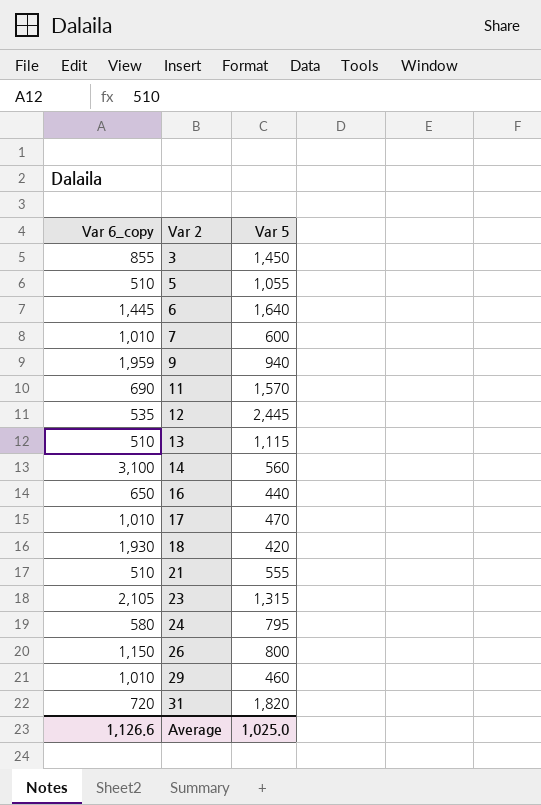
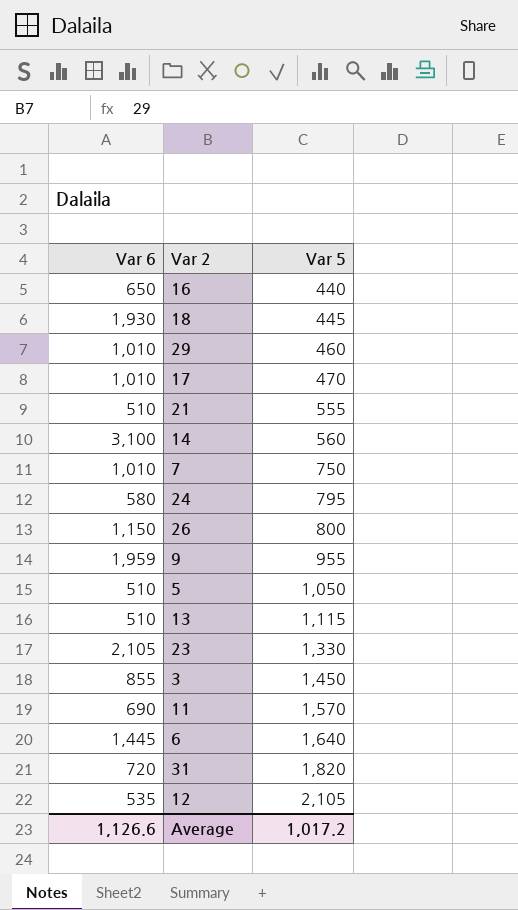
row order: Var 2 ascending -> Var 5 ascending
column name: Var 6_copy -> Var 6
18 | Var 5: 420 -> 445
7 | Var 5: 600 -> 750
9 | Var 5: 940 -> 955
5 | Var 5: 1,055 -> 1,050
23 | Var 5: 1,315 -> 1,330
12 | Var 5: 2,445 -> 2,105
Average | Var 5: 1,025.0 -> 1,017.2

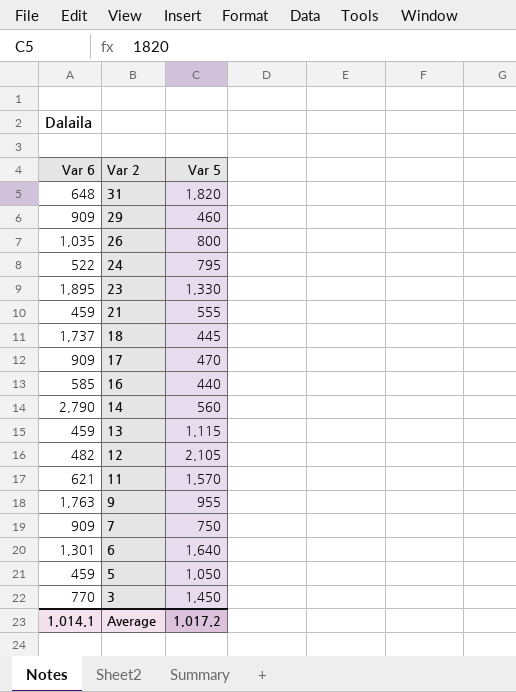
row order: Var 5 ascending -> Var 2 descending
31 | Var 6: 720 -> 648
29 | Var 6: 1,010 -> 909
26 | Var 6: 1,150 -> 1,035
24 | Var 6: 580 -> 522
23 | Var 6: 2,105 -> 1,895
21 | Var 6: 510 -> 459
18 | Var 6: 1,930 -> 1,737
17 | Var 6: 1,010 -> 909
16 | Var 6: 650 -> 585
14 | Var 6: 3,100 -> 2,790
13 | Var 6: 510 -> 459
12 | Var 6: 535 -> 482
11 | Var 6: 690 -> 621
9 | Var 6: 1,959 -> 1,763
7 | Var 6: 1,010 -> 909
6 | Var 6: 1,445 -> 1,301
5 | Var 6: 510 -> 459
3 | Var 6: 855 -> 770
Average | Var 6: 1,126.6 -> 1,014.1

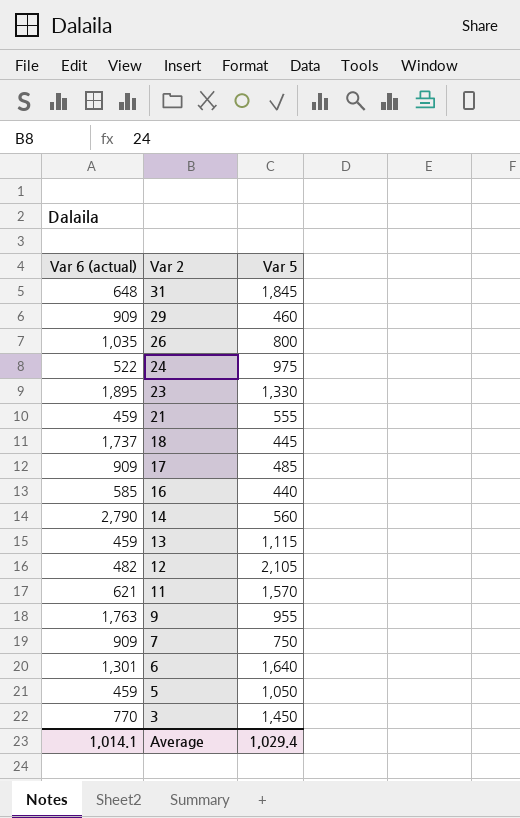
column name: Var 6 -> Var 6 (actual)
31 | Var 5: 1,820 -> 1,845
24 | Var 5: 795 -> 975
17 | Var 5: 470 -> 485
Average | Var 5: 1,017.2 -> 1,029.4

